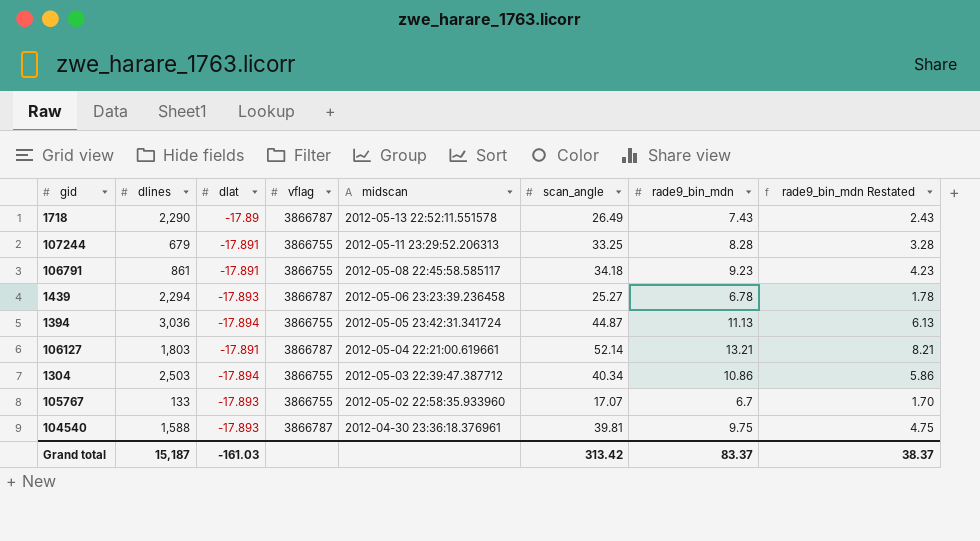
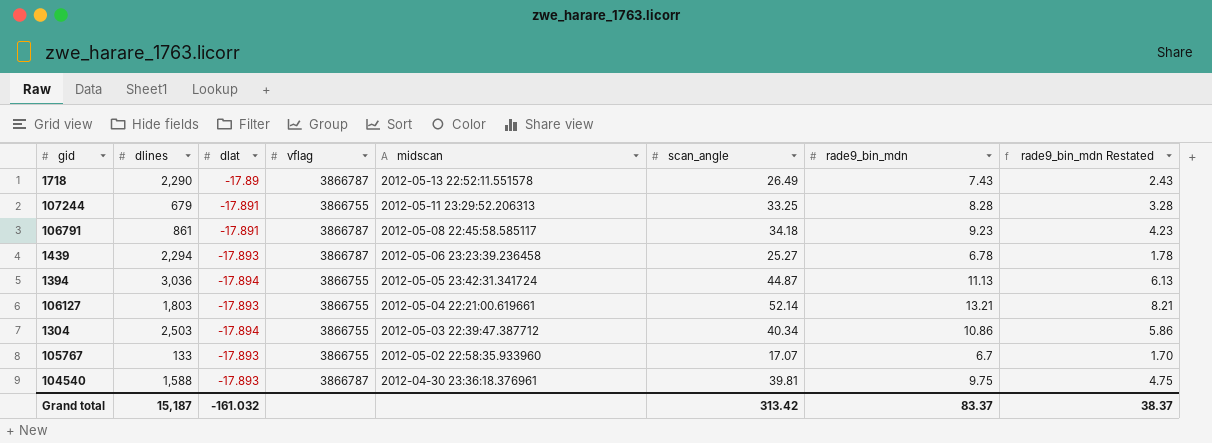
106791 | vflag: 3866755 -> 3866787
106127 | dlat: -17.891 -> -17.893
106127 | vflag: 3866787 -> 3866755
Grand total | dlat: -161.03 -> -161.032

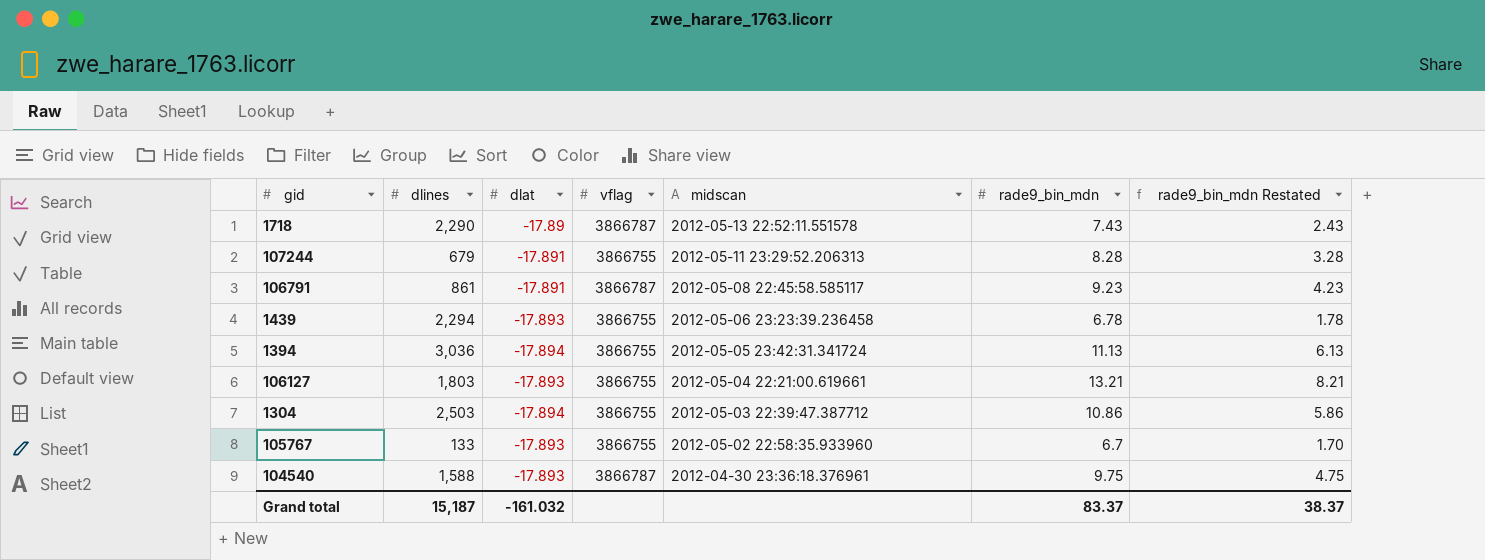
column scan_angle | position: 6 -> none
1439 | vflag: 3866787 -> 3866755

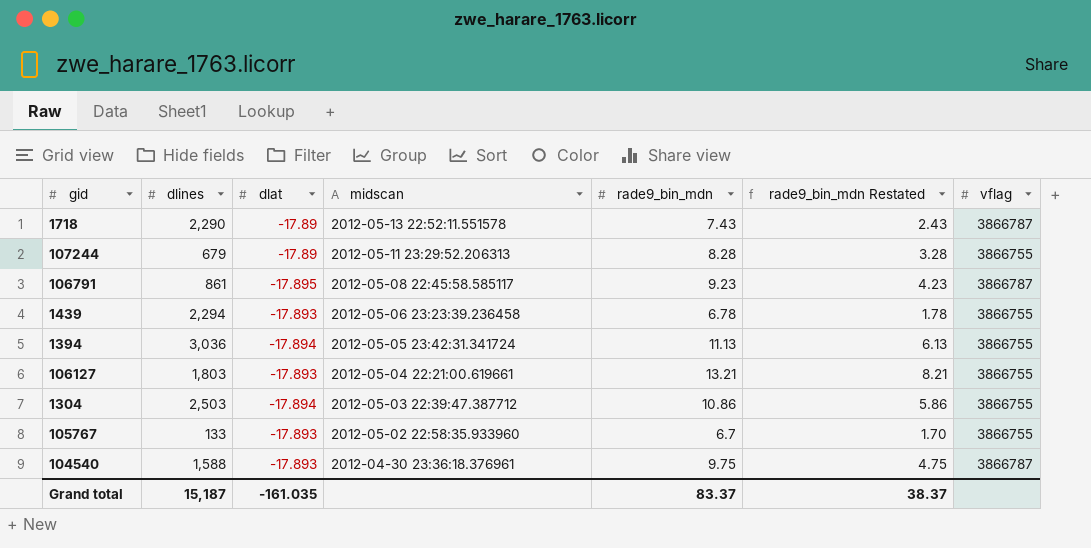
column vflag | position: 4 -> 7
107244 | dlat: -17.891 -> -17.89
106791 | dlat: -17.891 -> -17.895
Grand total | dlat: -161.032 -> -161.035

